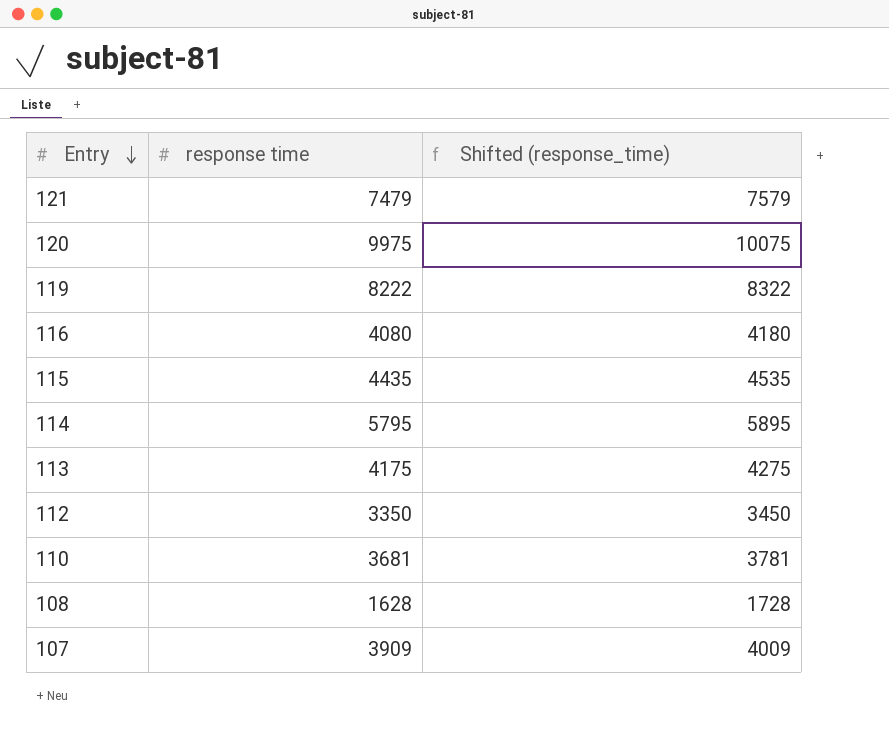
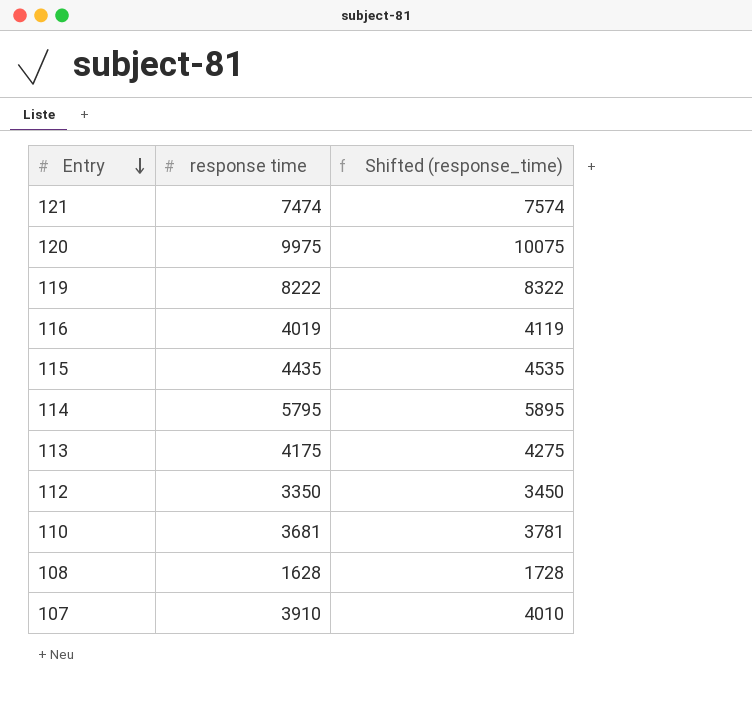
121 | response time: 7479 -> 7474
121 | Shifted (response_time): 7579 -> 7574
116 | response time: 4080 -> 4019
116 | Shifted (response_time): 4180 -> 4119
107 | response time: 3909 -> 3910
107 | Shifted (response_time): 4009 -> 4010

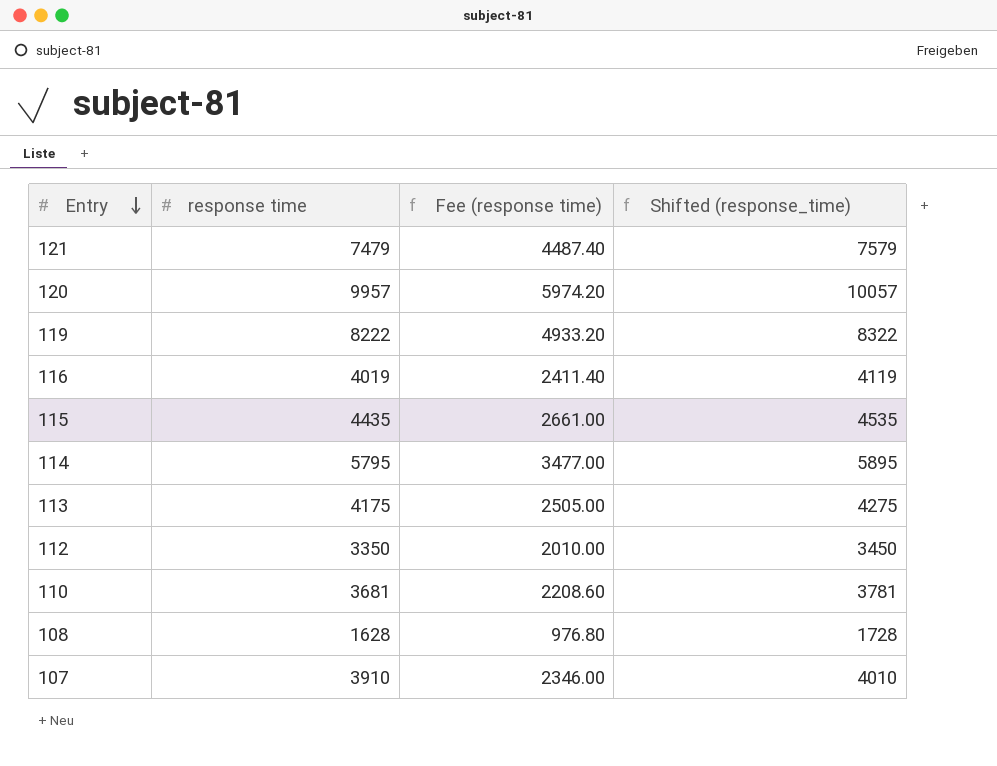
column Fee (response time) | formula: none -> [response time] * 0.6
121 | response time: 7474 -> 7479
121 | Shifted (response_time): 7574 -> 7579
120 | response time: 9975 -> 9957
120 | Shifted (response_time): 10075 -> 10057

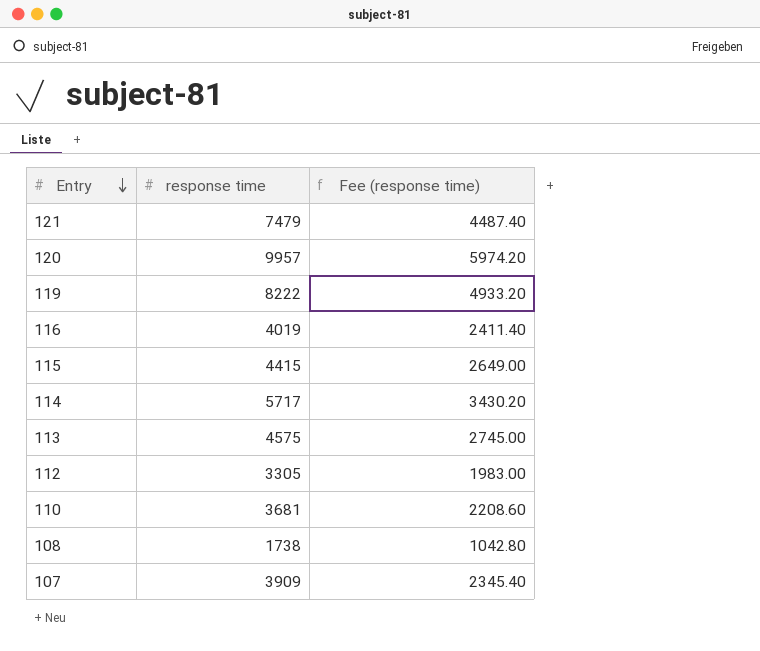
column Shifted (response_time) | formula: [response time] + 100 -> none
115 | response time: 4435 -> 4415
115 | Fee (response time): 2661.00 -> 2649.00
114 | response time: 5795 -> 5717
114 | Fee (response time): 3477.00 -> 3430.20
113 | response time: 4175 -> 4575
113 | Fee (response time): 2505.00 -> 2745.00
112 | response time: 3350 -> 3305
112 | Fee (response time): 2010.00 -> 1983.00
108 | response time: 1628 -> 1738
108 | Fee (response time): 976.80 -> 1042.80
107 | response time: 3910 -> 3909
107 | Fee (response time): 2346.00 -> 2345.40

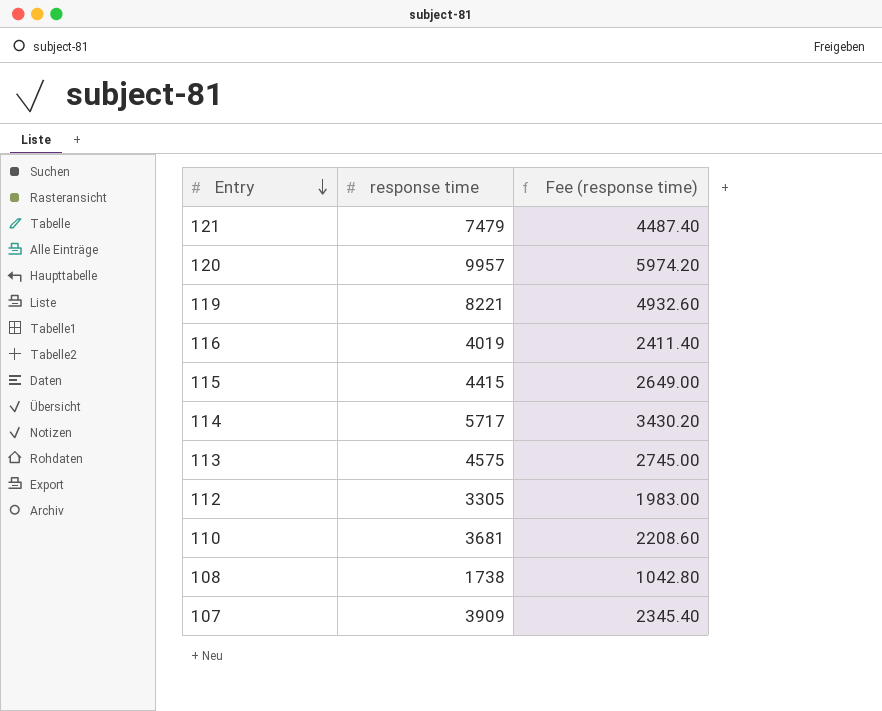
119 | response time: 8222 -> 8221
119 | Fee (response time): 4933.20 -> 4932.60

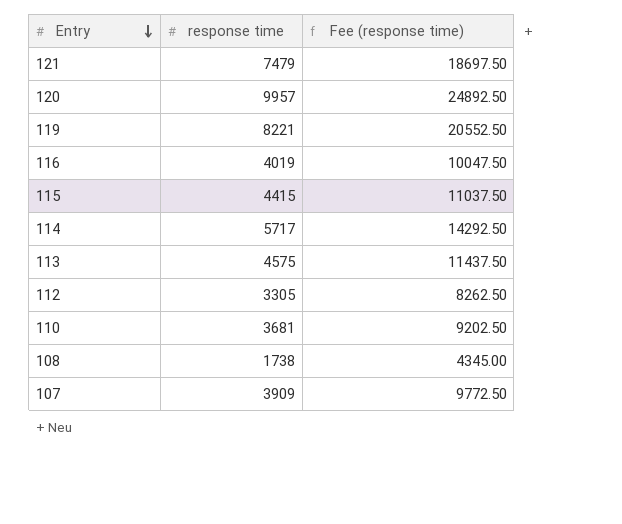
column Fee (response time) | formula: [response time] * 0.6 -> [response time] * 2.5

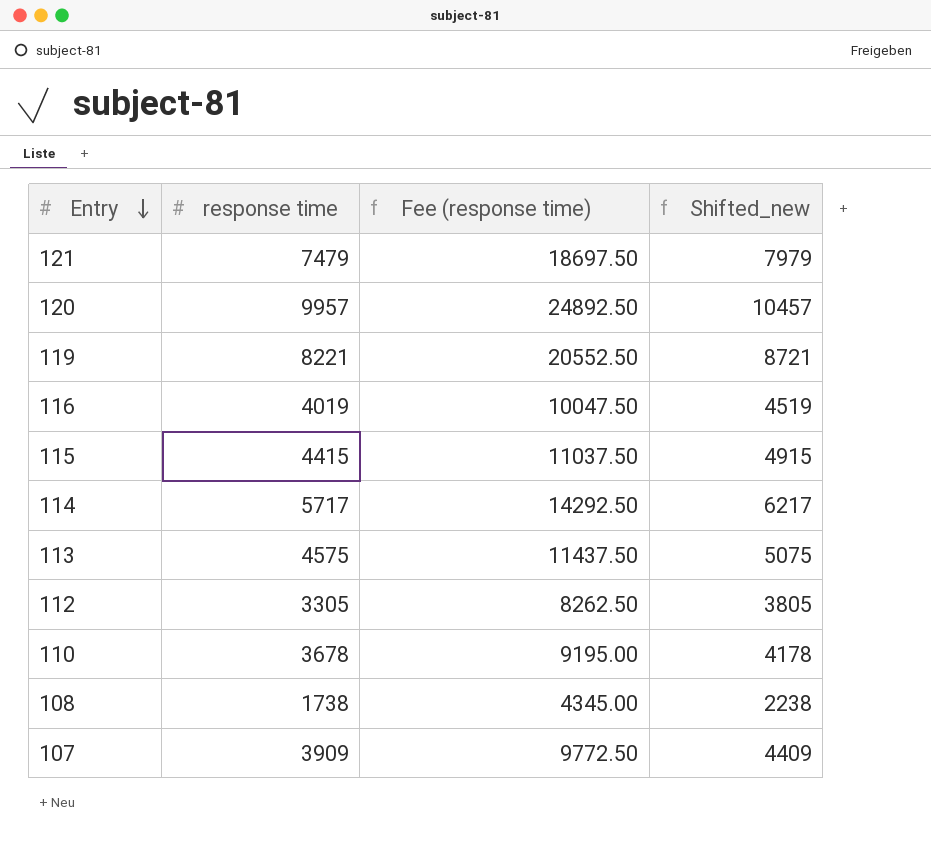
column Shifted_new | formula: none -> [response time] + 500
110 | response time: 3681 -> 3678
110 | Fee (response time): 9202.50 -> 9195.00

